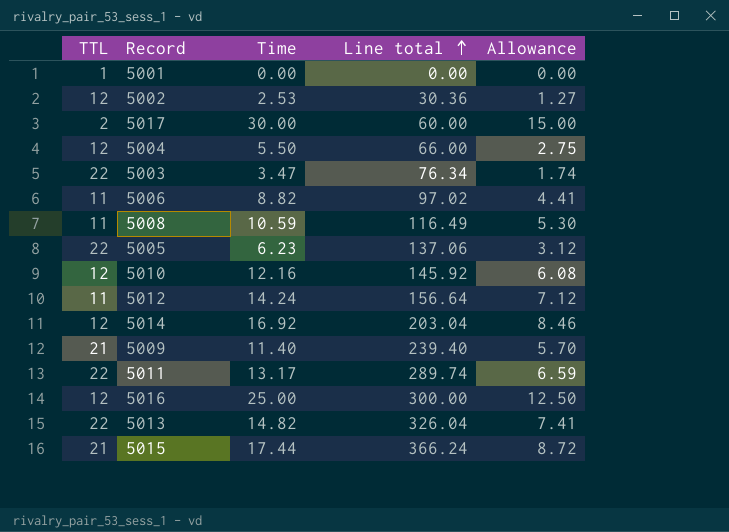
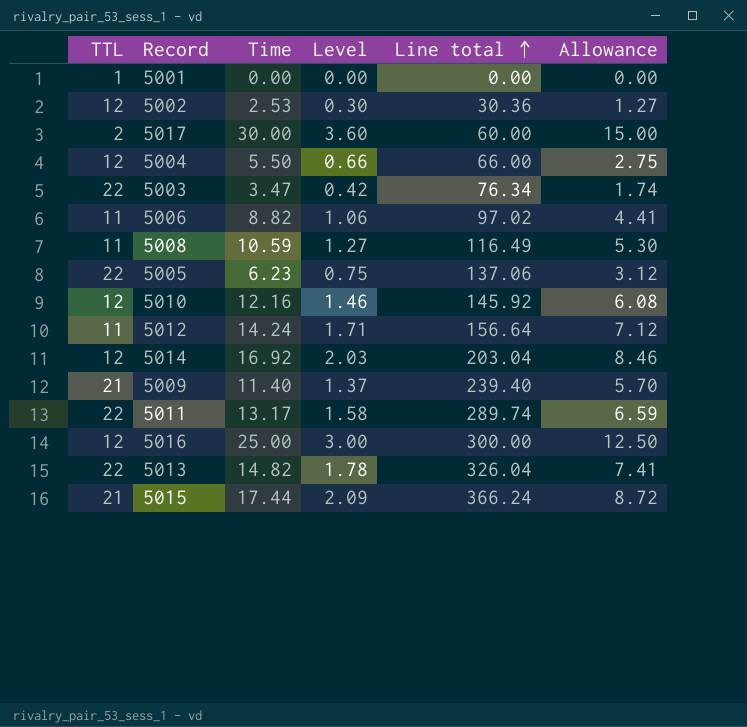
column Level | formula: none -> [Time] * 0.12

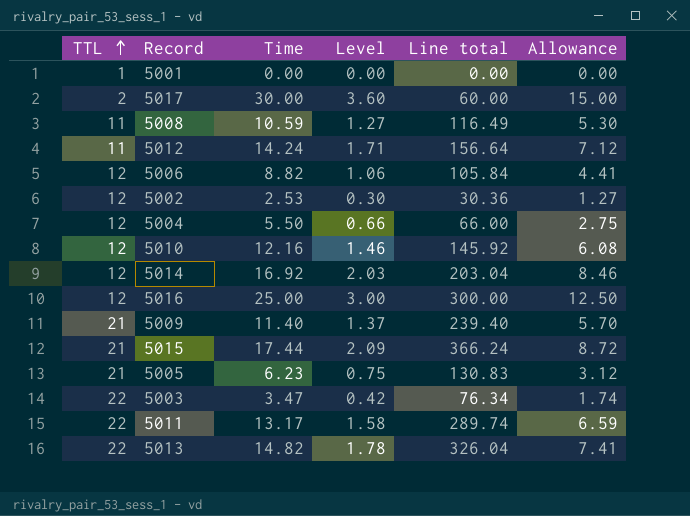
row order: Line total ascending -> TTL ascending
5006 | TTL: 11 -> 12
5006 | Line total: 97.02 -> 105.84
5005 | TTL: 22 -> 21
5005 | Line total: 137.06 -> 130.83

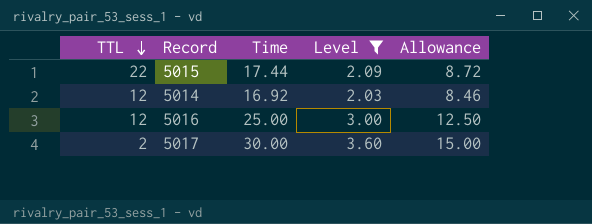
filter: none -> Level >= 2.03
row order: TTL ascending -> TTL descending
column Line total | formula: [TTL] * [Time] -> none
5015 | TTL: 21 -> 22

